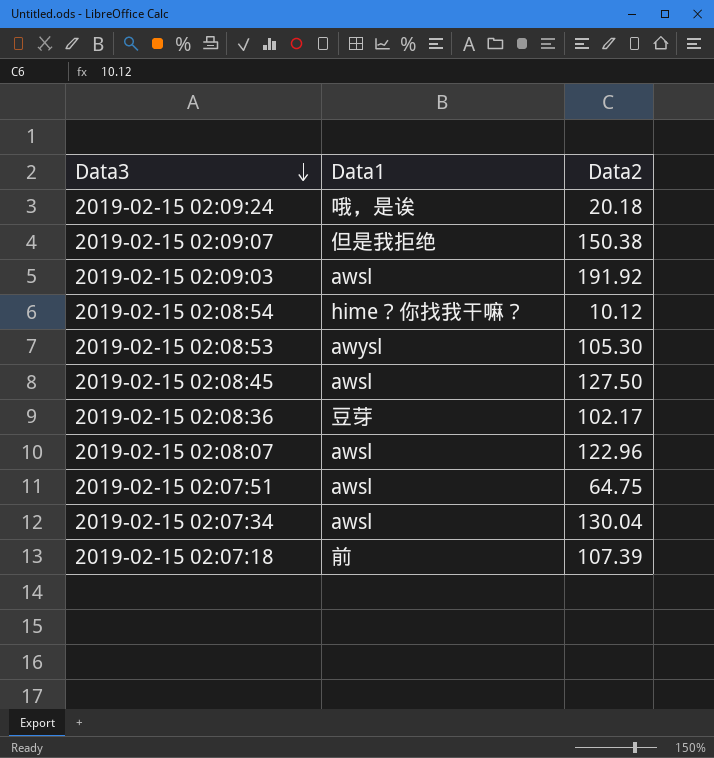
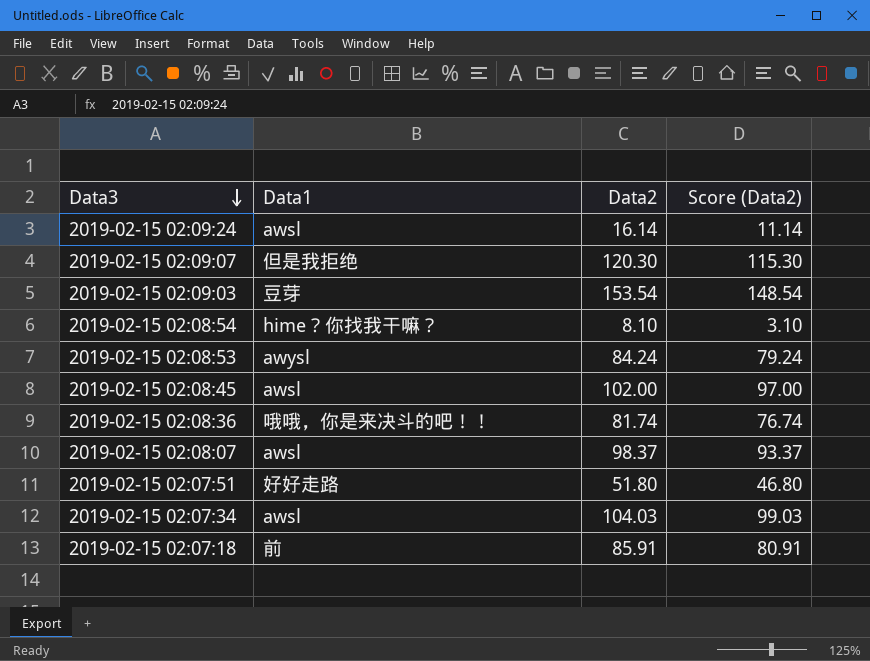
column Score (Data2) | formula: none -> [Data2] - 5
2019-02-15 02:09:24 | Data1: 哦，是诶 -> awsl
2019-02-15 02:09:24 | Data2: 20.18 -> 16.14
2019-02-15 02:09:07 | Data2: 150.38 -> 120.30
2019-02-15 02:09:03 | Data1: awsl -> 豆芽
2019-02-15 02:09:03 | Data2: 191.92 -> 153.54
2019-02-15 02:08:54 | Data2: 10.12 -> 8.10
2019-02-15 02:08:53 | Data2: 105.30 -> 84.24
2019-02-15 02:08:45 | Data2: 127.50 -> 102.00
2019-02-15 02:08:36 | Data1: 豆芽 -> 哦哦，你是来决斗的吧！！
2019-02-15 02:08:36 | Data2: 102.17 -> 81.74
2019-02-15 02:08:07 | Data2: 122.96 -> 98.37
2019-02-15 02:07:51 | Data1: awsl -> 好好走路
2019-02-15 02:07:51 | Data2: 64.75 -> 51.80
2019-02-15 02:07:34 | Data2: 130.04 -> 104.03
2019-02-15 02:07:18 | Data2: 107.39 -> 85.91

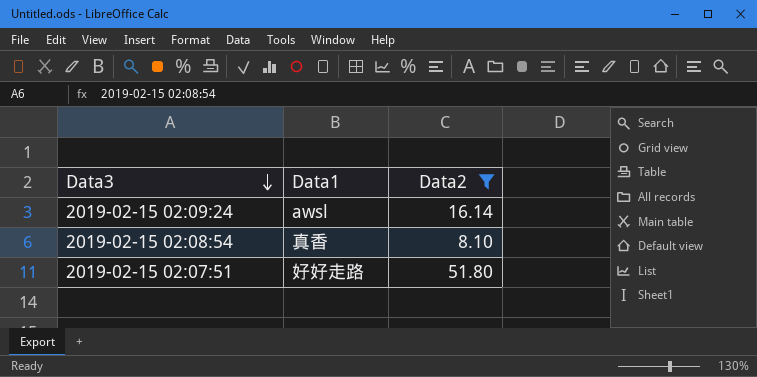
filter: none -> Data2 <= 51.80
column Score (Data2) | formula: [Data2] - 5 -> none
2019-02-15 02:08:54 | Data1: hime？你找我干嘛？ -> 真香

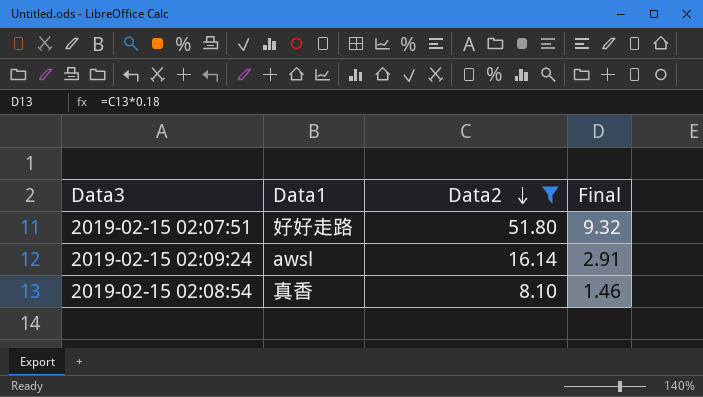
row order: Data3 descending -> Data2 descending
column Final | formula: none -> [Data2] * 0.18

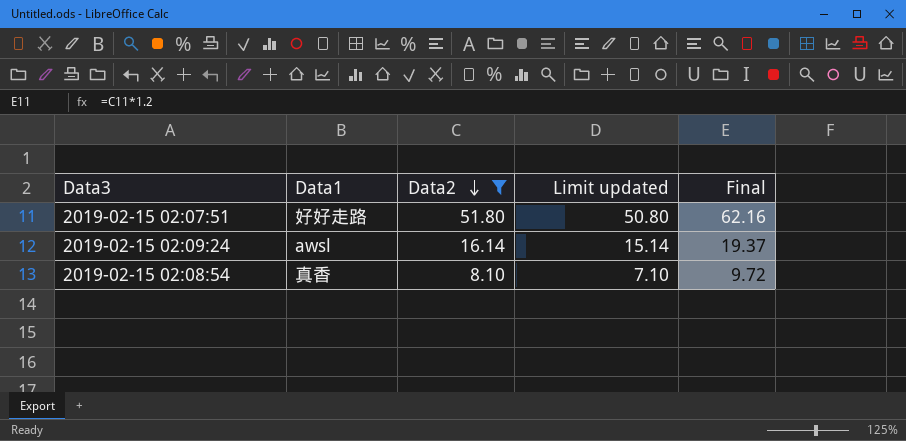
column Limit updated | formula: none -> [Data2] - 1
column Final | formula: [Data2] * 0.18 -> [Data2] * 1.2

